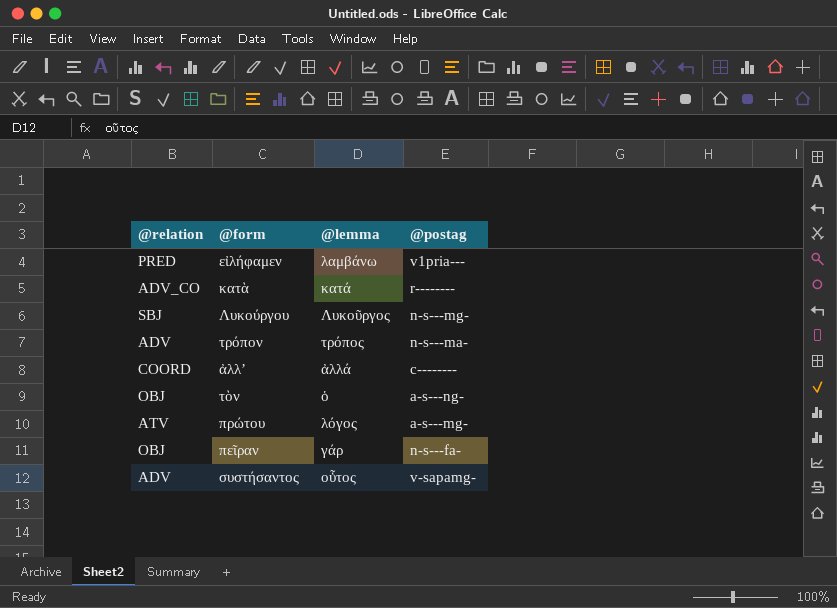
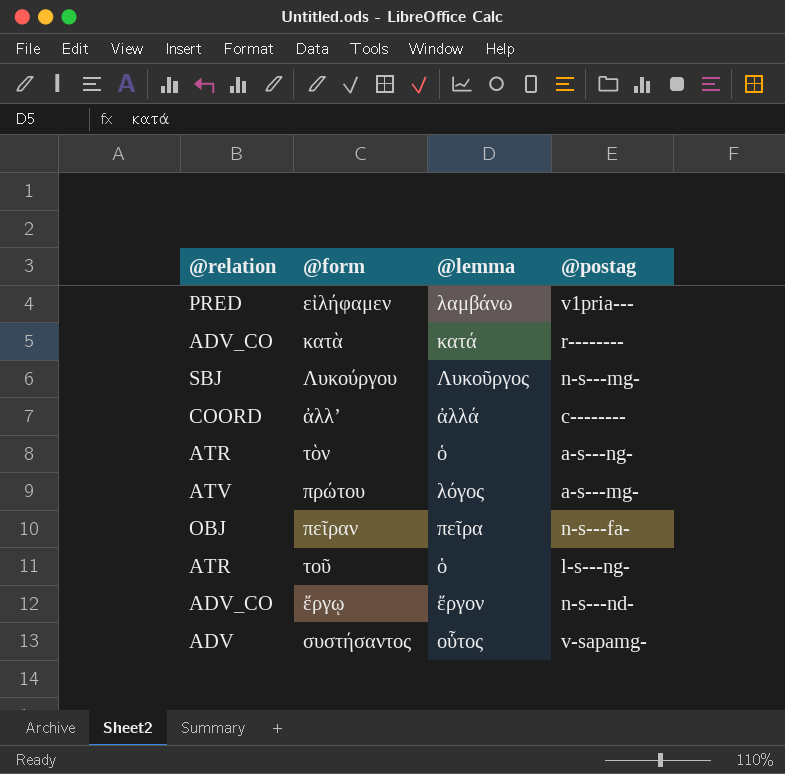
row τρόπον: ADV | τρόπος | n-s---ma- -> none
τὸν | @relation: OBJ -> ATR
πεῖραν | @lemma: γάρ -> πεῖρα
row τοῦ: none -> ATR | ὁ | l-s---ng-
row ἔργῳ: none -> ADV_CO | ἔργον | n-s---nd-

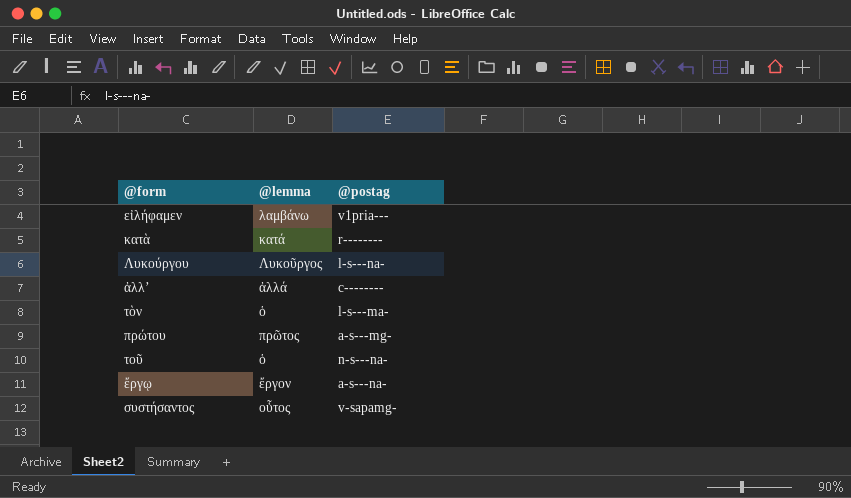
column @relation | position: 1 -> none
row πεῖραν: OBJ | πεῖρα | n-s---fa- -> none
Λυκούργου | @postag: n-s---mg- -> l-s---na-
τὸν | @postag: a-s---ng- -> l-s---ma-
πρώτου | @lemma: λόγος -> πρῶτος
τοῦ | @postag: l-s---ng- -> n-s---na-
ἔργῳ | @postag: n-s---nd- -> a-s---na-

